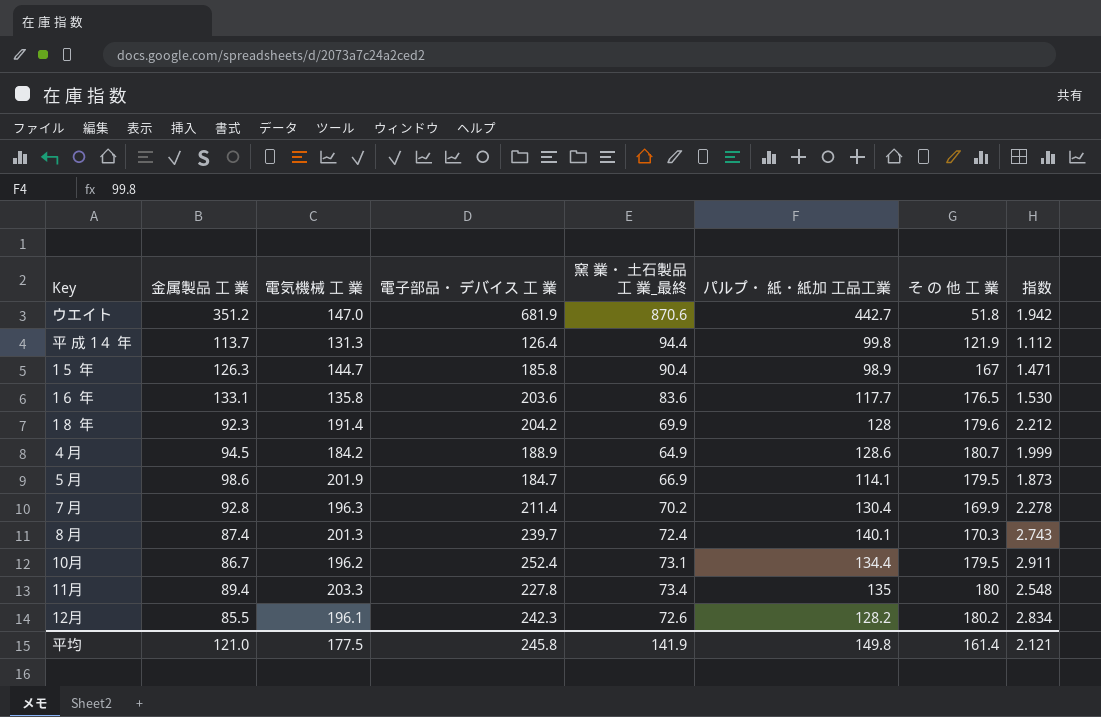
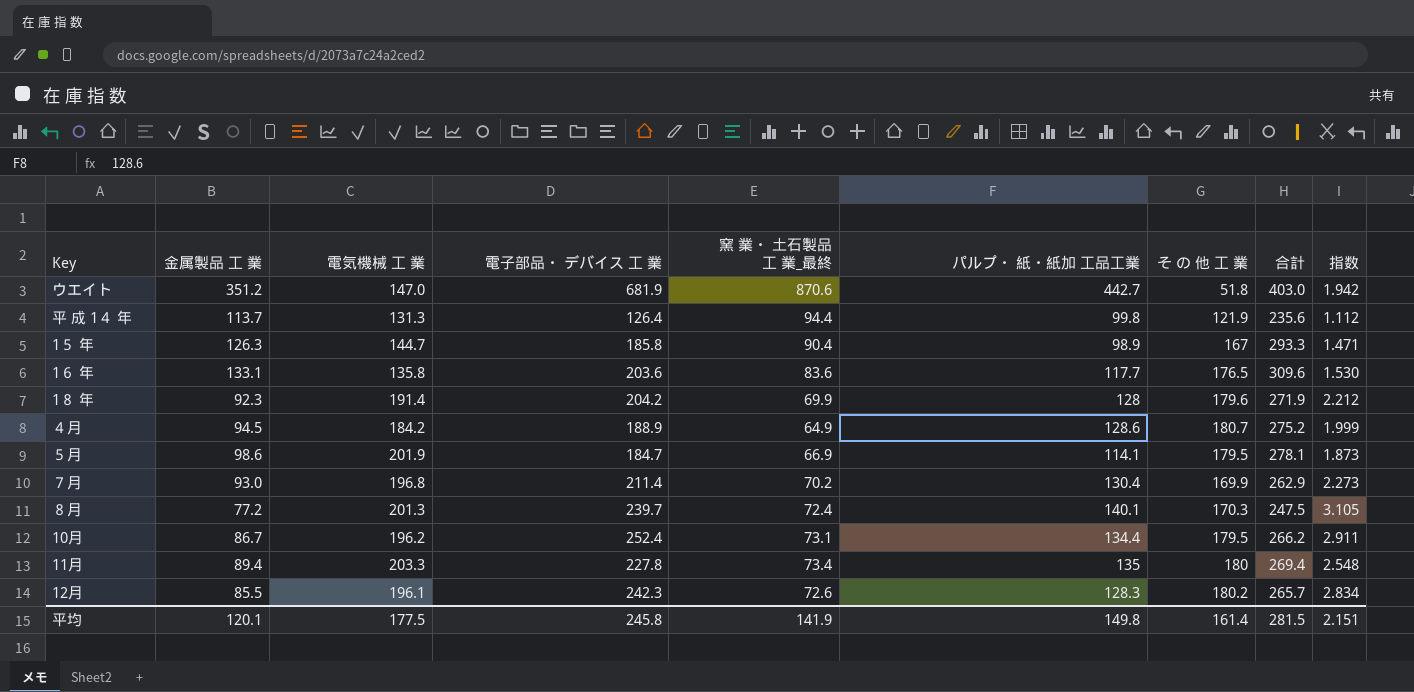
column 合計 | formula: none -> [金属製品 工 業] + [そ の 他 工 業]
７月 | 金属製品 工 業: 92.8 -> 93.0
７月 | 電気機械 工 業: 196.3 -> 196.8
７月 | 指数: 2.278 -> 2.273
８月 | 金属製品 工 業: 87.4 -> 77.2
８月 | 指数: 2.743 -> 3.105
12月 | パルプ・ 紙・紙加 工品工業: 128.2 -> 128.3
平均 | 金属製品 工 業: 121.0 -> 120.1
平均 | 指数: 2.121 -> 2.151

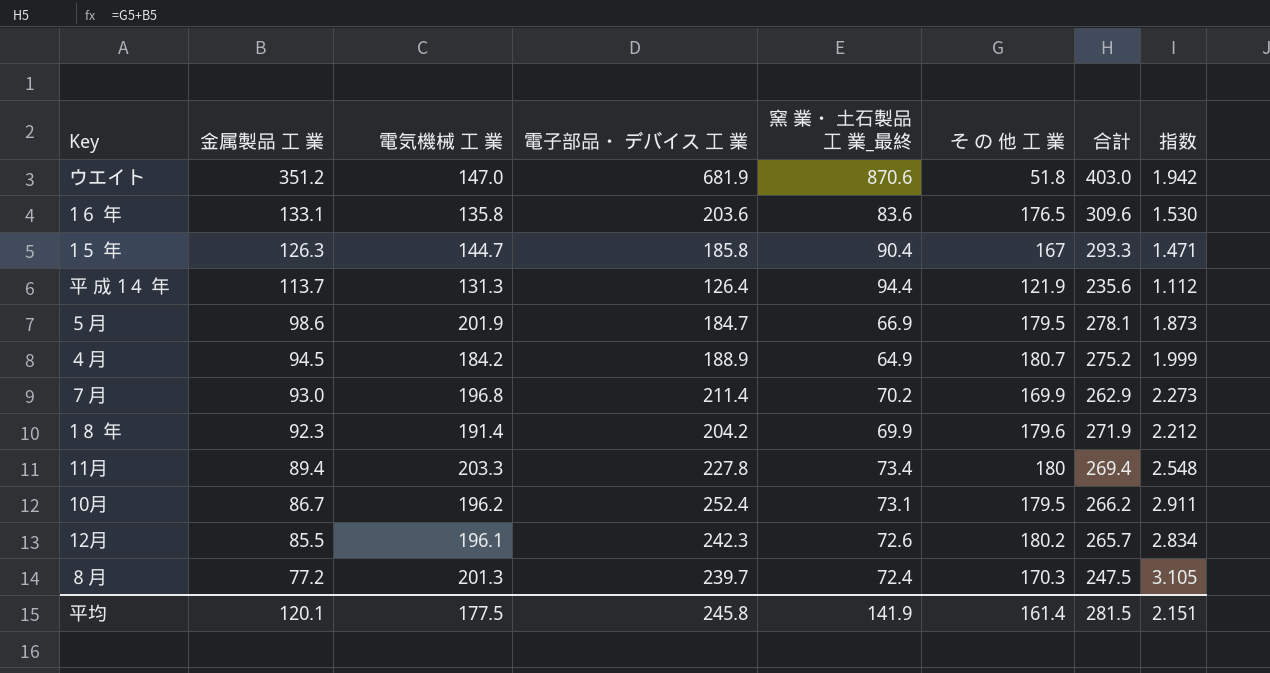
row order: none -> 金属製品 工 業 descending
column パルプ・ 紙・紙加 工品工業 | position: 6 -> none

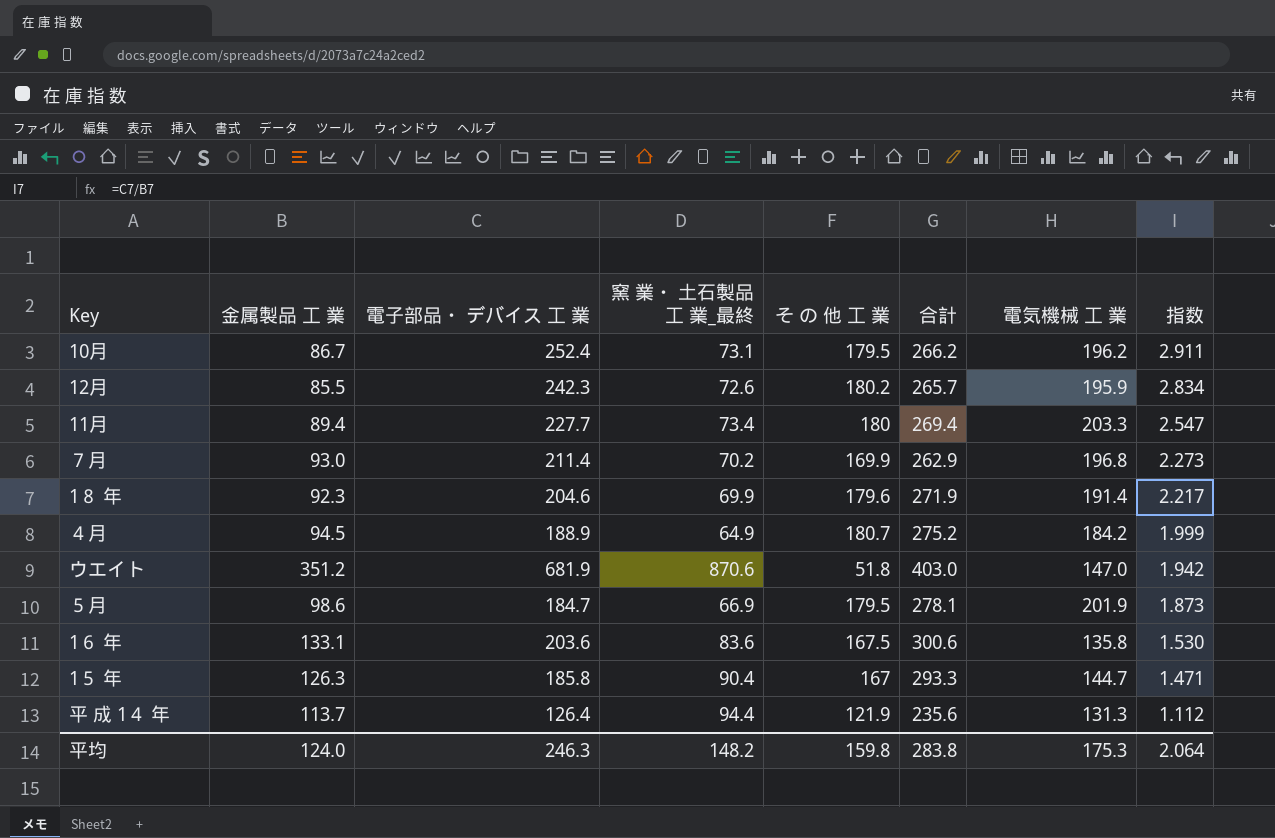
row order: 金属製品 工 業 descending -> 指数 descending
column 電気機械 工 業 | position: 3 -> 7
row ８月: 77.2 | 201.3 | 239.7 | 72.4 | 170.3 | 247.5 | 3.105 -> none
12月 | 電気機械 工 業: 196.1 -> 195.9
11月 | 電子部品・ デバイス 工 業: 227.8 -> 227.7
11月 | 指数: 2.548 -> 2.547
1８ 年 | 電子部品・ デバイス 工 業: 204.2 -> 204.6
1８ 年 | 指数: 2.212 -> 2.217
1６ 年 | そ の 他 工 業: 176.5 -> 167.5
1６ 年 | 合計: 309.6 -> 300.6
平均 | 金属製品 工 業: 120.1 -> 124.0
平均 | 電子部品・ デバイス 工 業: 245.8 -> 246.3
平均 | 窯 業・ 土石製品 工 業_最終: 141.9 -> 148.2
平均 | そ の 他 工 業: 161.4 -> 159.8
平均 | 合計: 281.5 -> 283.8
平均 | 電気機械 工 業: 177.5 -> 175.3
平均 | 指数: 2.151 -> 2.064

